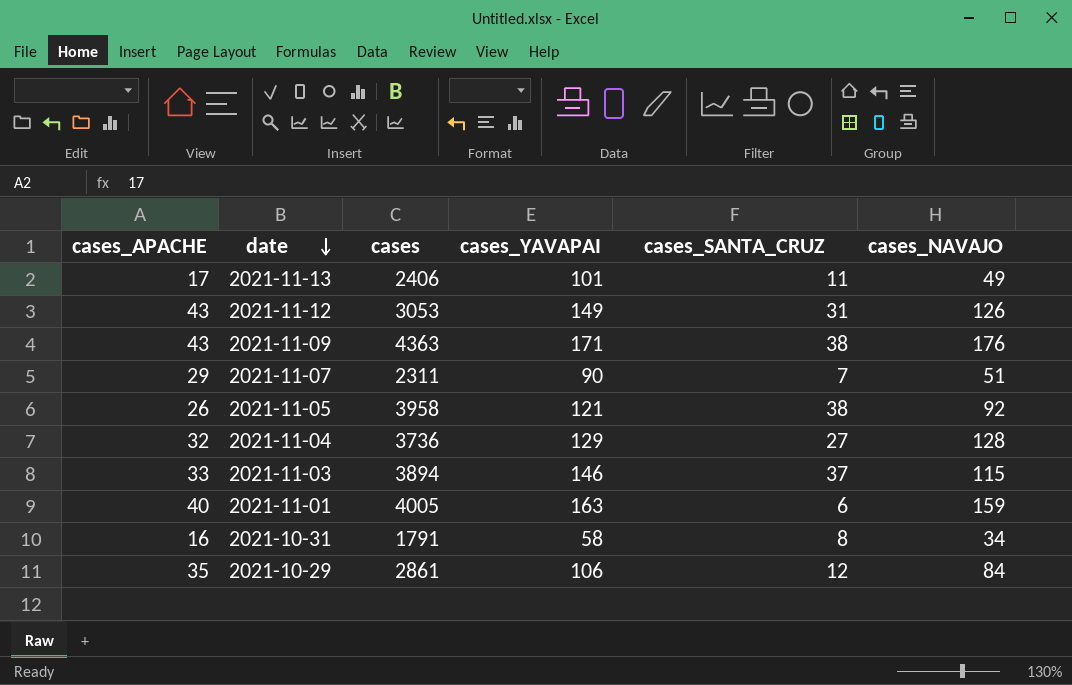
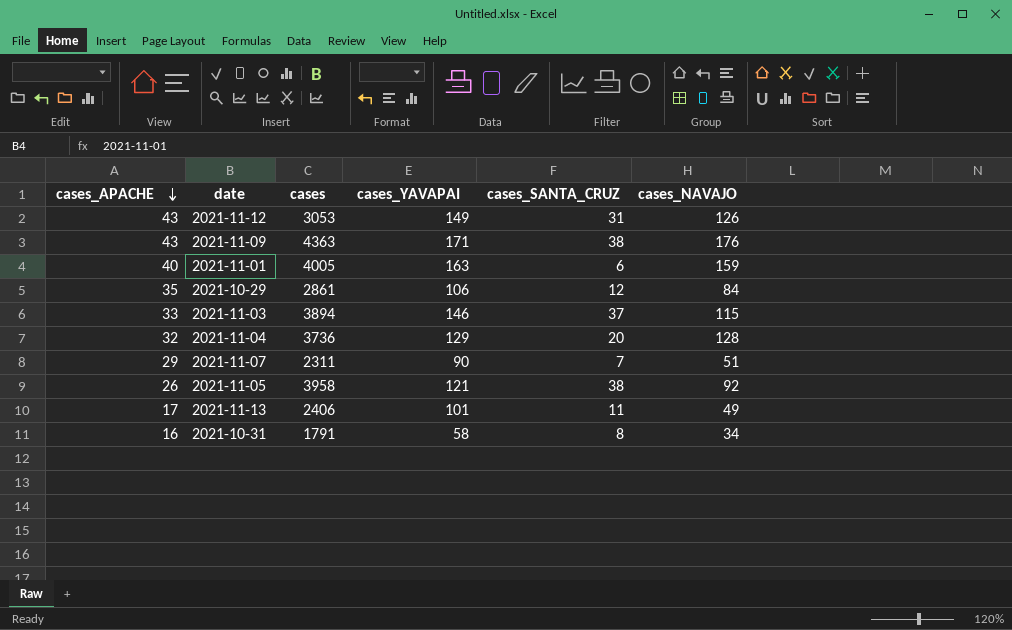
row order: date descending -> cases_APACHE descending
2021-11-04 | cases_SANTA_CRUZ: 27 -> 20

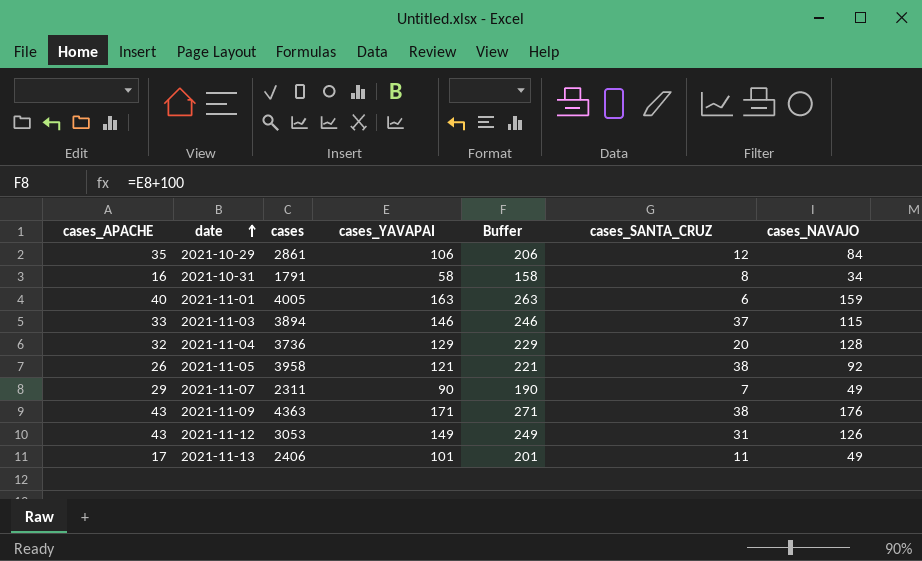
row order: cases_APACHE descending -> date ascending
column Buffer | formula: none -> [cases_YAVAPAI] + 100
2021-11-07 | cases_NAVAJO: 51 -> 49

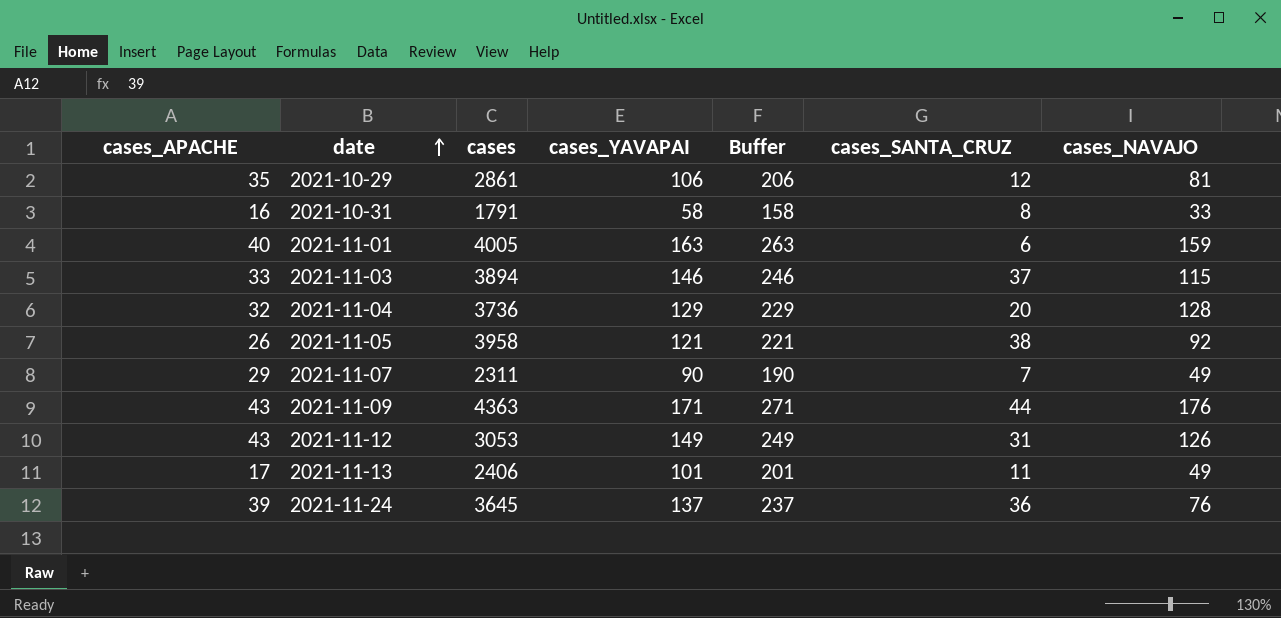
2021-10-29 | cases_NAVAJO: 84 -> 81
2021-10-31 | cases_NAVAJO: 34 -> 33
2021-11-09 | cases_SANTA_CRUZ: 38 -> 44
row 2021-11-24: none -> 39 | 3645 | 137 | 237 | 36 | 76

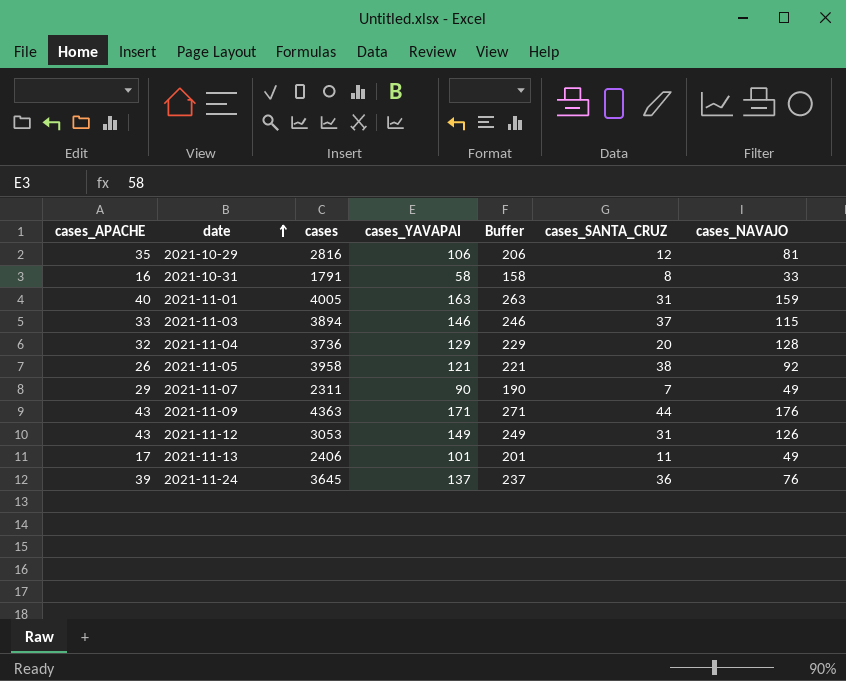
2021-10-29 | cases: 2861 -> 2816
2021-11-01 | cases_SANTA_CRUZ: 6 -> 31

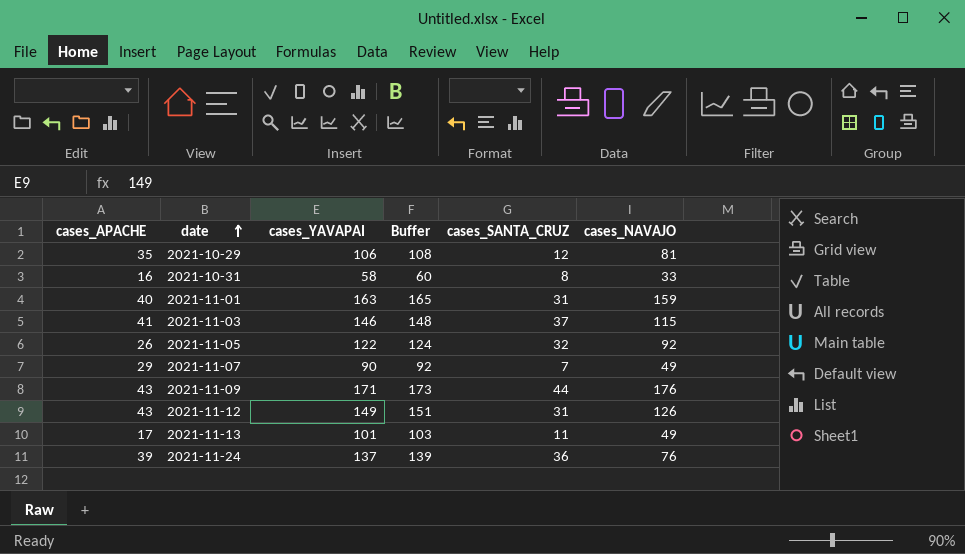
column cases | position: 3 -> none
column Buffer | formula: [cases_YAVAPAI] + 100 -> [cases_YAVAPAI] + 2
row 2021-11-04: 32 | 3736 | 129 | 229 | 20 | 128 -> none
2021-11-03 | cases_APACHE: 33 -> 41
2021-11-05 | cases_YAVAPAI: 121 -> 122
2021-11-05 | cases_SANTA_CRUZ: 38 -> 32

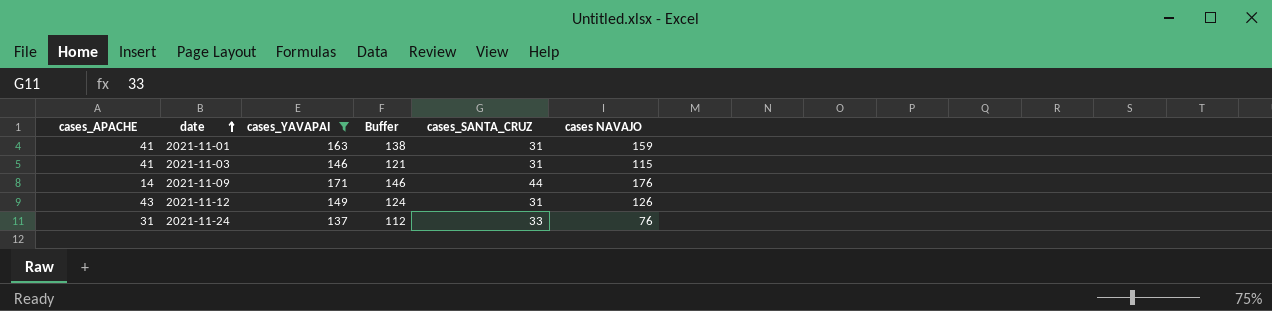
filter: none -> cases_YAVAPAI >= 137
column Buffer | formula: [cases_YAVAPAI] + 2 -> [cases_YAVAPAI] - 25
column name: cases_NAVAJO -> cases NAVAJO
2021-11-01 | cases_APACHE: 40 -> 41
2021-11-03 | cases_SANTA_CRUZ: 37 -> 31
2021-11-09 | cases_APACHE: 43 -> 14
2021-11-24 | cases_APACHE: 39 -> 31
2021-11-24 | cases_SANTA_CRUZ: 36 -> 33

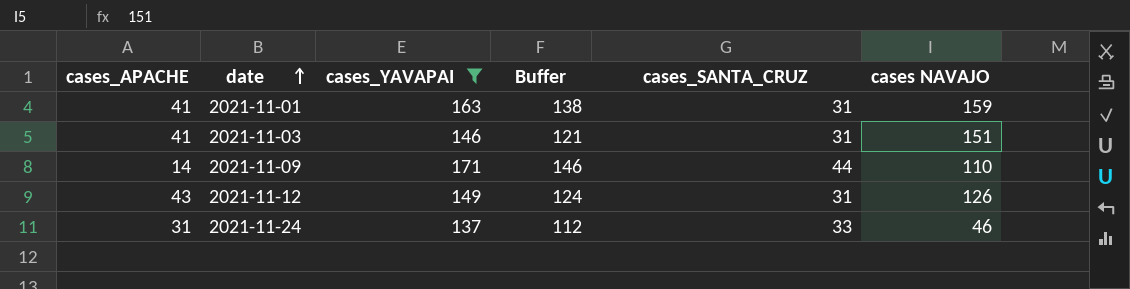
2021-11-03 | cases NAVAJO: 115 -> 151
2021-11-09 | cases NAVAJO: 176 -> 110
2021-11-24 | cases NAVAJO: 76 -> 46

